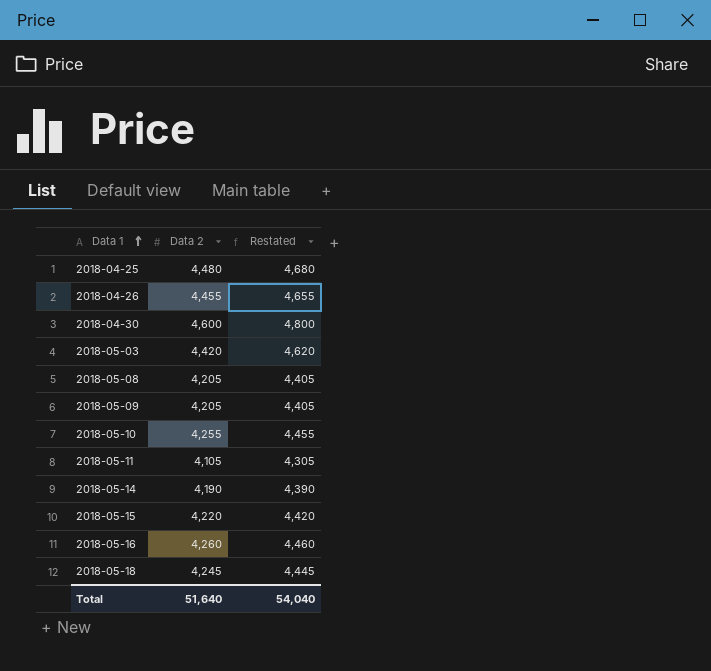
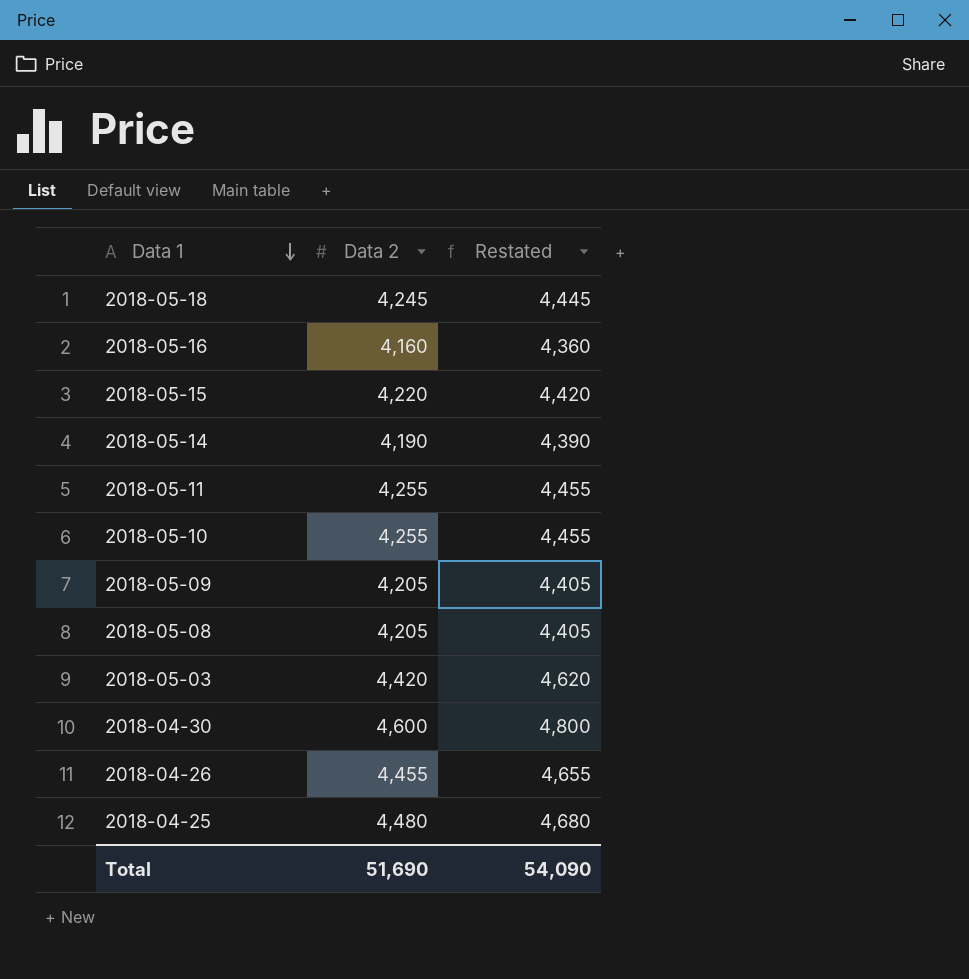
row order: Data 1 ascending -> Data 1 descending
2018-05-16 | Data 2: 4,260 -> 4,160
2018-05-16 | Restated: 4,460 -> 4,360
2018-05-11 | Data 2: 4,105 -> 4,255
2018-05-11 | Restated: 4,305 -> 4,455
Total | Data 2: 51,640 -> 51,690
Total | Restated: 54,040 -> 54,090

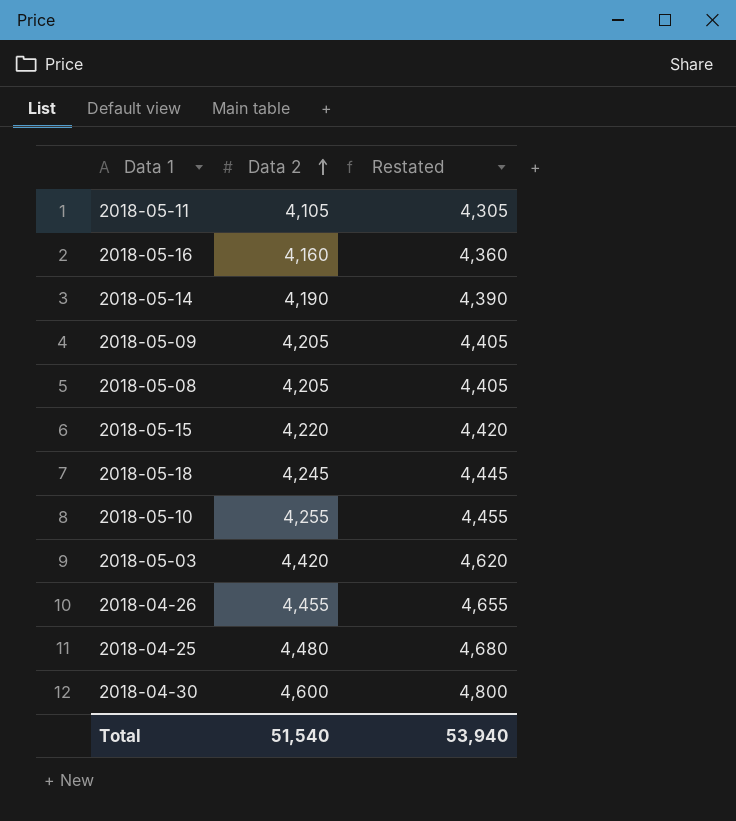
row order: Data 1 descending -> Data 2 ascending
2018-05-11 | Data 2: 4,255 -> 4,105
2018-05-11 | Restated: 4,455 -> 4,305
Total | Data 2: 51,690 -> 51,540
Total | Restated: 54,090 -> 53,940

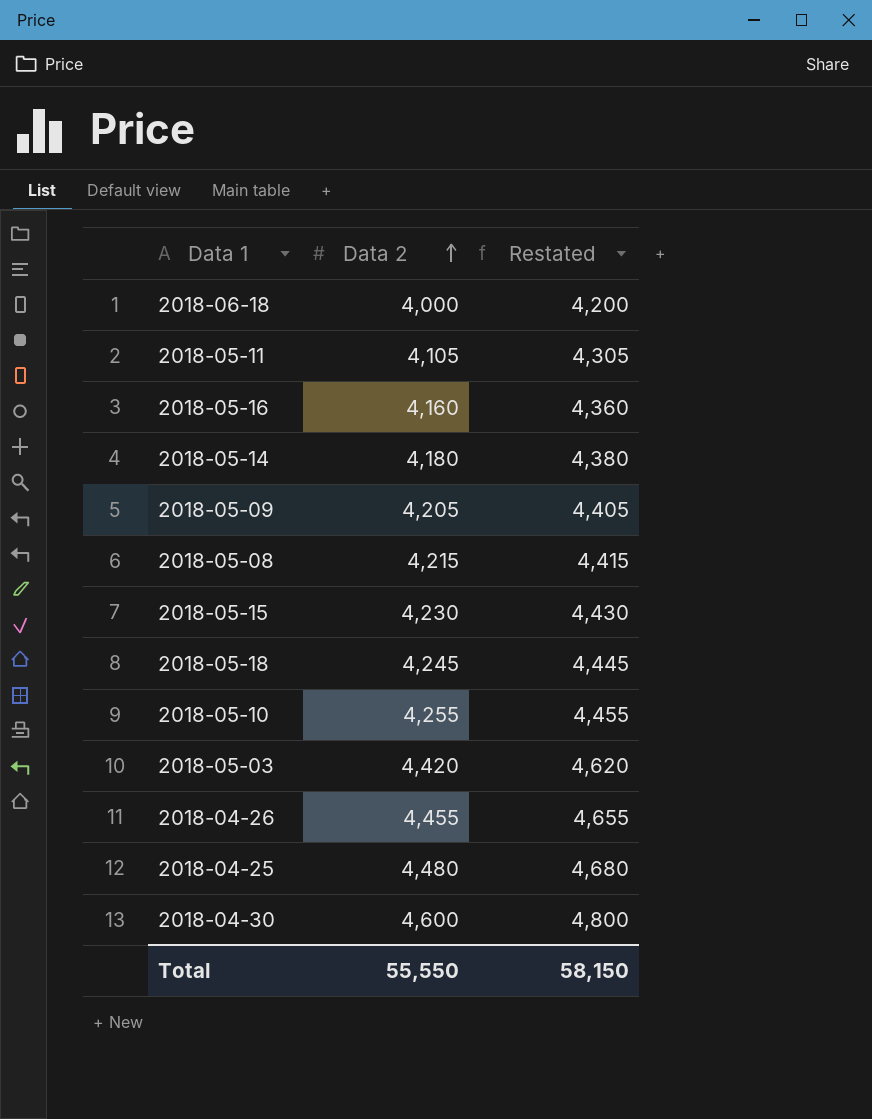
row 2018-06-18: none -> 4,000 | 4,200
2018-05-14 | Data 2: 4,190 -> 4,180
2018-05-14 | Restated: 4,390 -> 4,380
2018-05-08 | Data 2: 4,205 -> 4,215
2018-05-08 | Restated: 4,405 -> 4,415
2018-05-15 | Data 2: 4,220 -> 4,230
2018-05-15 | Restated: 4,420 -> 4,430
Total | Data 2: 51,540 -> 55,550
Total | Restated: 53,940 -> 58,150

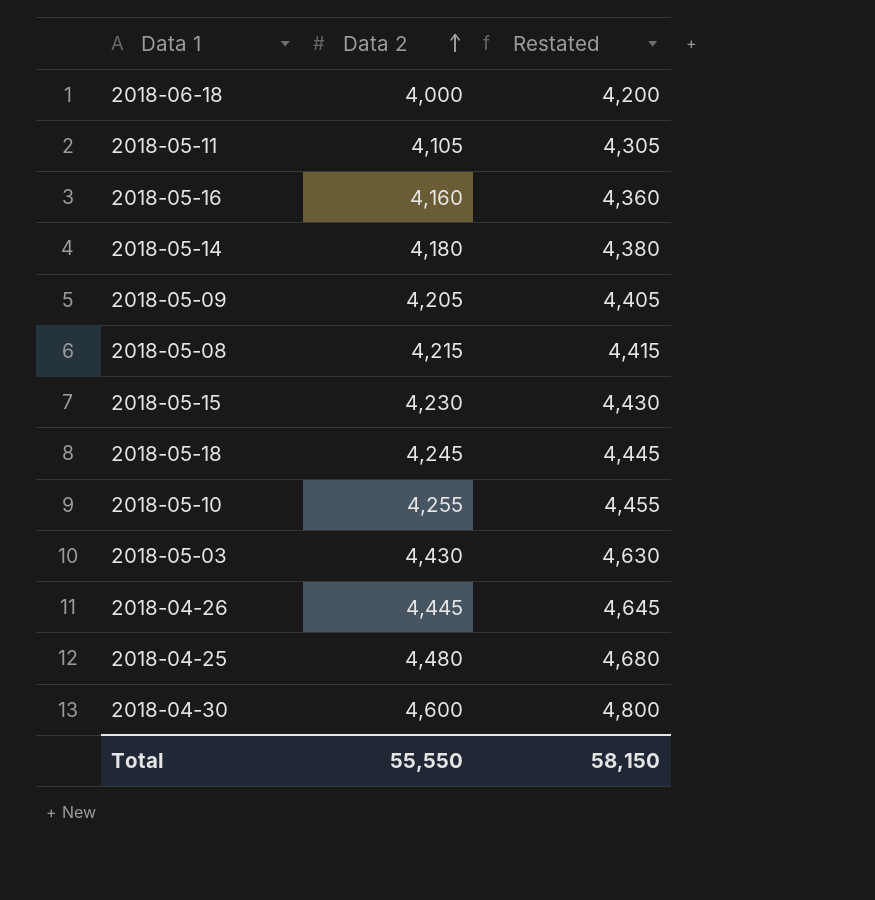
2018-05-03 | Data 2: 4,420 -> 4,430
2018-05-03 | Restated: 4,620 -> 4,630
2018-04-26 | Data 2: 4,455 -> 4,445
2018-04-26 | Restated: 4,655 -> 4,645

